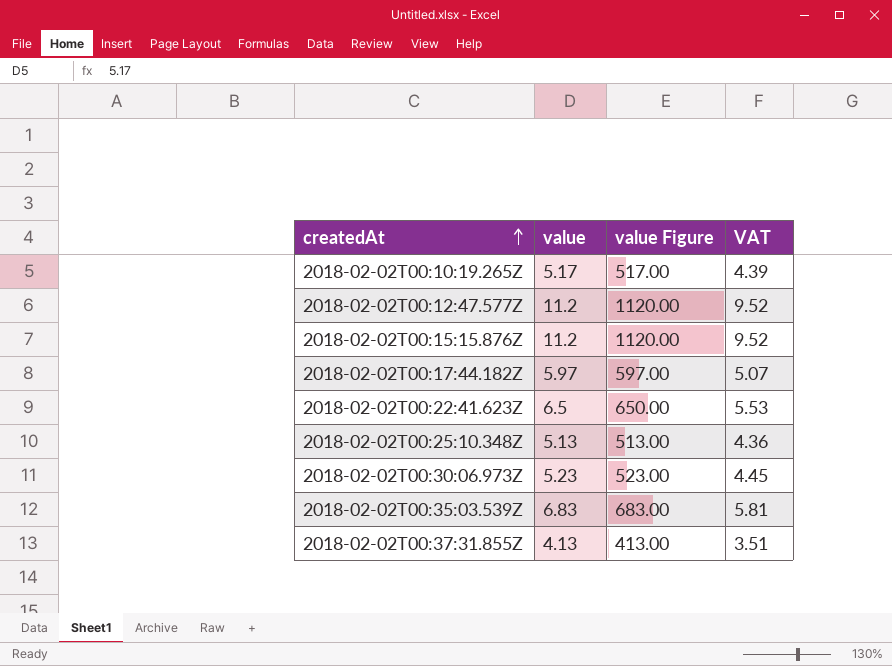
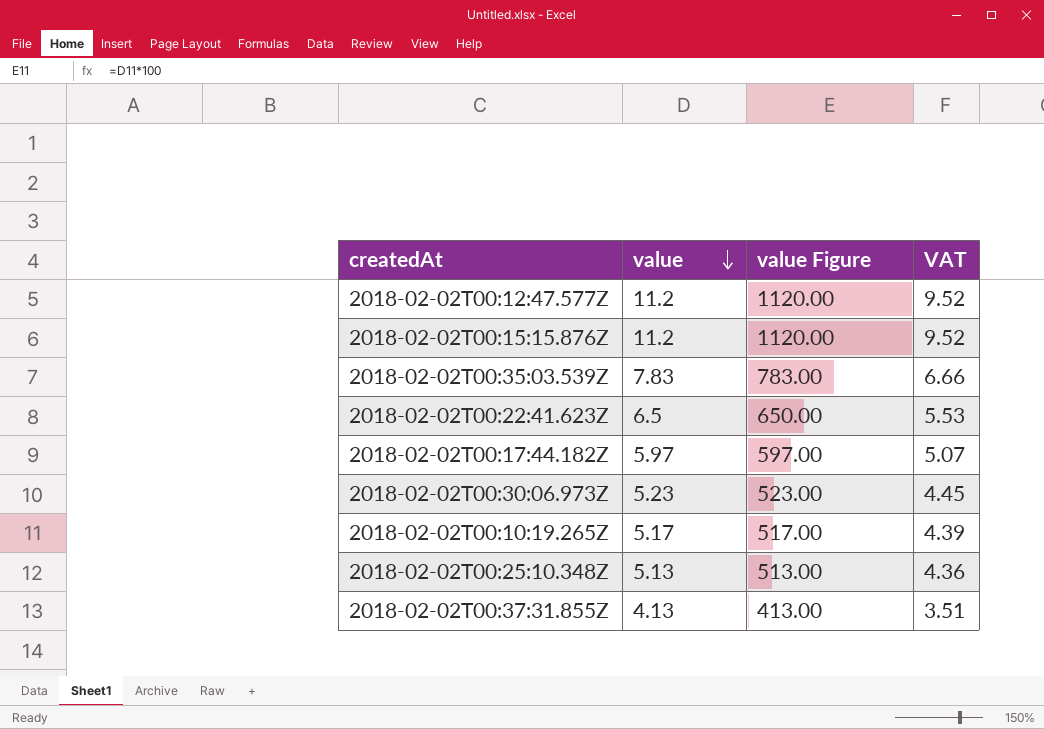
row order: createdAt ascending -> value descending
2018-02-02T00:35:03.539Z | value: 6.83 -> 7.83
2018-02-02T00:35:03.539Z | value Figure: 683.00 -> 783.00
2018-02-02T00:35:03.539Z | VAT: 5.81 -> 6.66

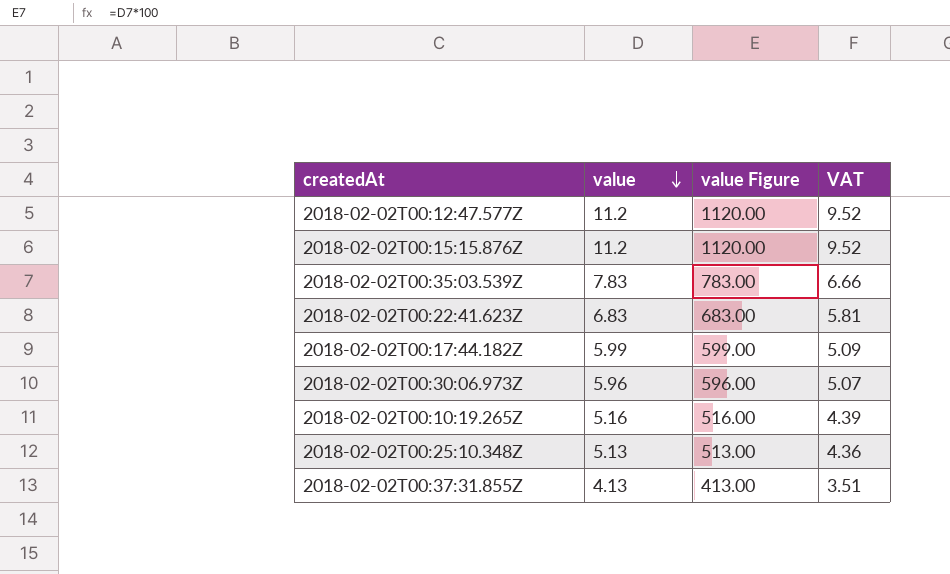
2018-02-02T00:22:41.623Z | value: 6.5 -> 6.83
2018-02-02T00:22:41.623Z | value Figure: 650.00 -> 683.00
2018-02-02T00:22:41.623Z | VAT: 5.53 -> 5.81
2018-02-02T00:17:44.182Z | value: 5.97 -> 5.99
2018-02-02T00:17:44.182Z | value Figure: 597.00 -> 599.00
2018-02-02T00:17:44.182Z | VAT: 5.07 -> 5.09
2018-02-02T00:30:06.973Z | value: 5.23 -> 5.96
2018-02-02T00:30:06.973Z | value Figure: 523.00 -> 596.00
2018-02-02T00:30:06.973Z | VAT: 4.45 -> 5.07
2018-02-02T00:10:19.265Z | value: 5.17 -> 5.16
2018-02-02T00:10:19.265Z | value Figure: 517.00 -> 516.00

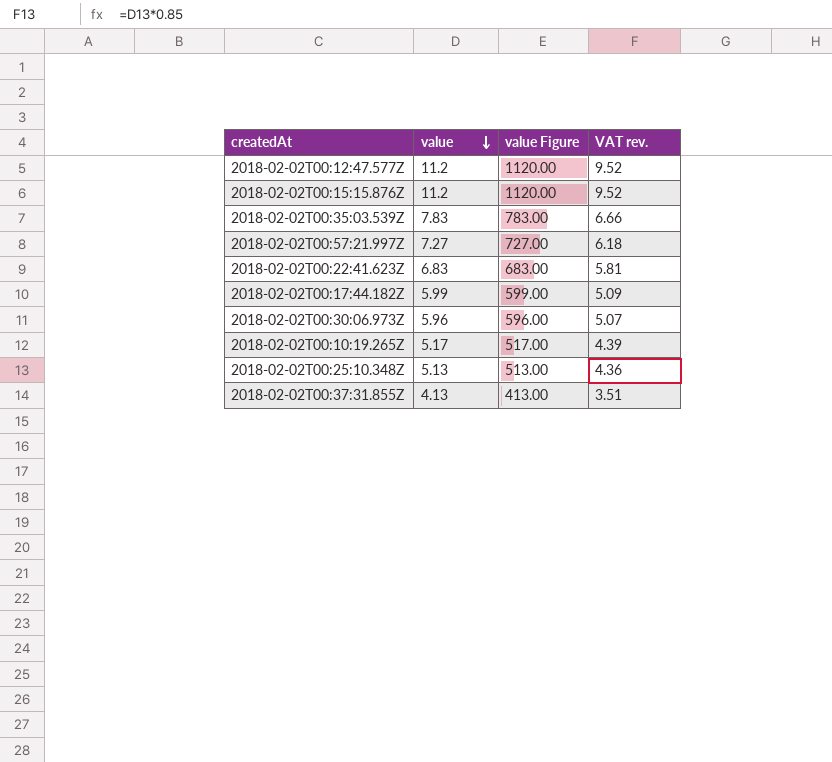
column name: VAT -> VAT rev.
row 2018-02-02T00:57:21.997Z: none -> 7.27 | 727.00 | 6.18
2018-02-02T00:10:19.265Z | value: 5.16 -> 5.17
2018-02-02T00:10:19.265Z | value Figure: 516.00 -> 517.00

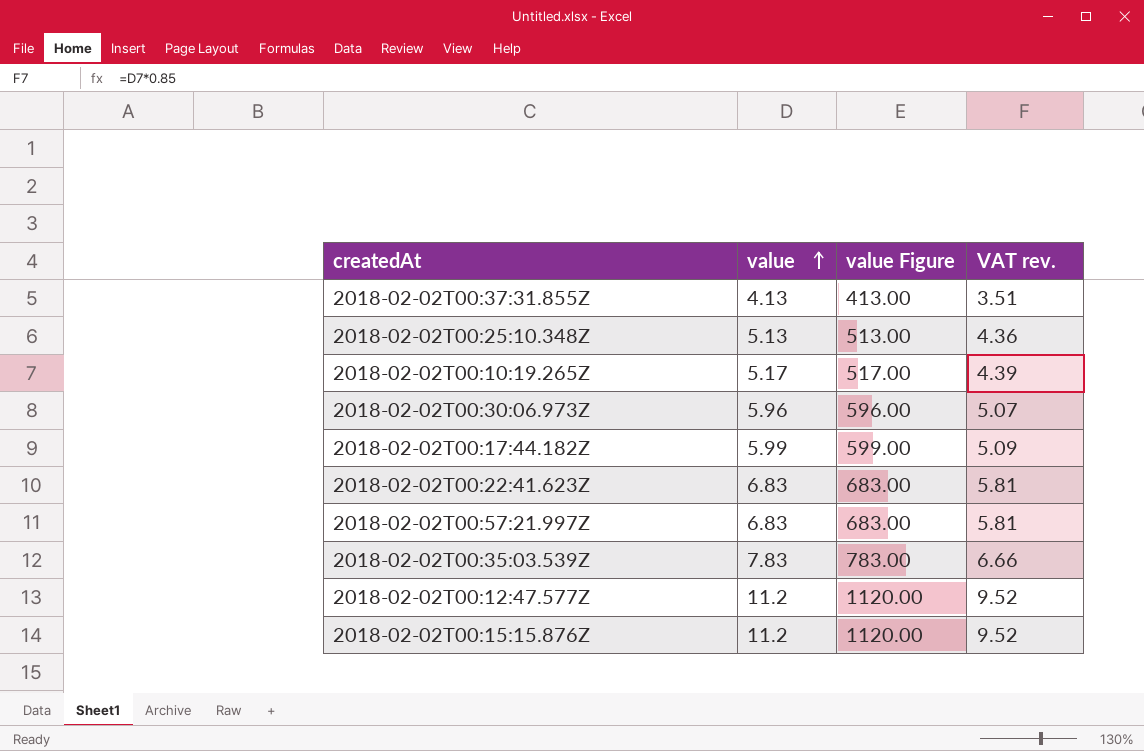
row order: value descending -> value ascending
2018-02-02T00:57:21.997Z | value: 7.27 -> 6.83
2018-02-02T00:57:21.997Z | value Figure: 727.00 -> 683.00
2018-02-02T00:57:21.997Z | VAT rev.: 6.18 -> 5.81

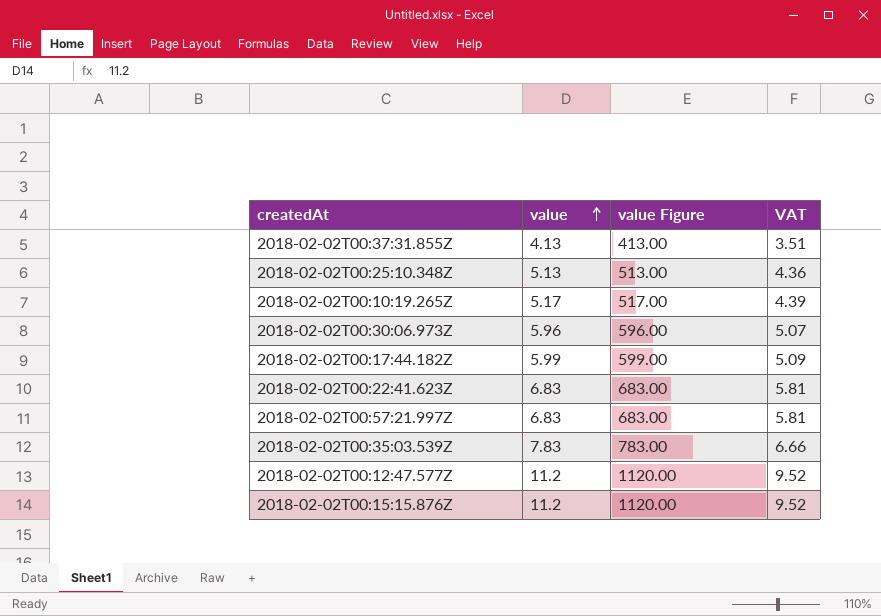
column name: VAT rev. -> VAT

